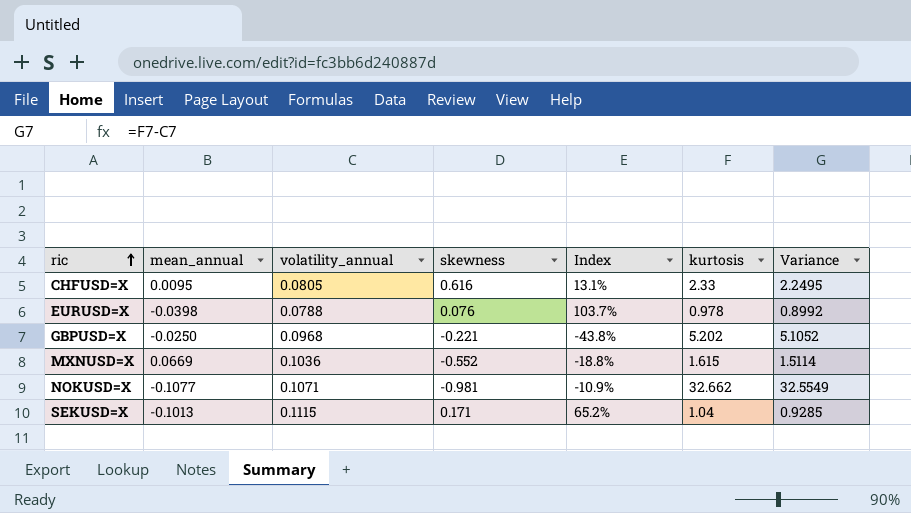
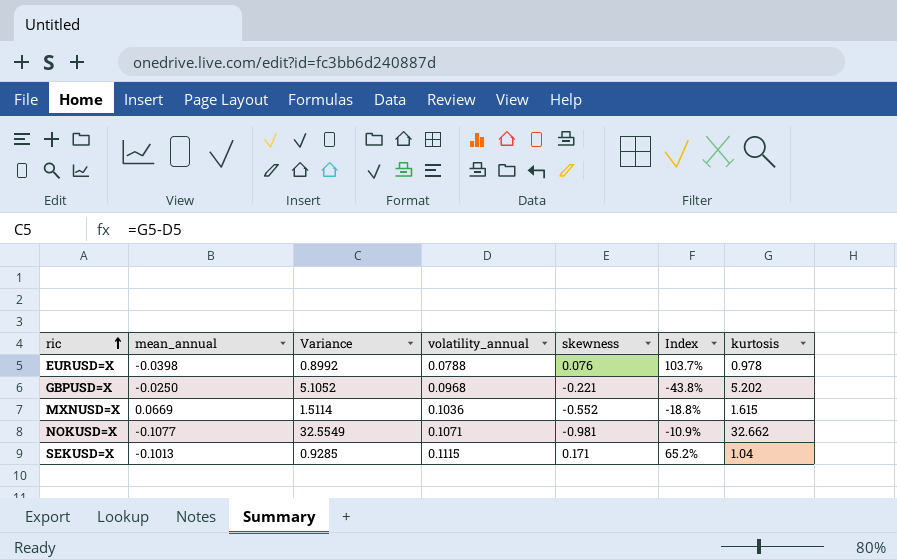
column Variance | position: 7 -> 3
row CHFUSD=X: 0.0095 | 0.0805 | 0.616 | 13.1% | 2.33 | 2.2495 -> none

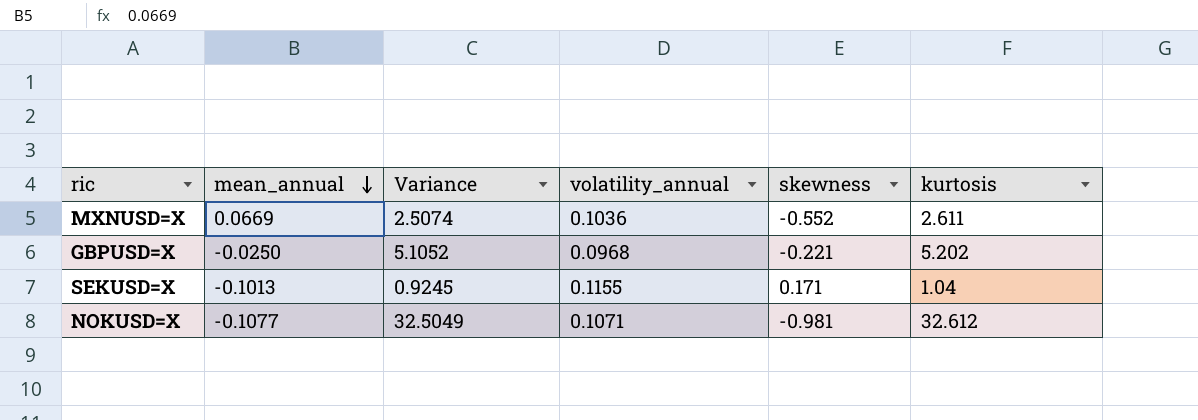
row order: ric ascending -> mean_annual descending
column Index | formula: [volatility_annual] / [skewness] -> none
row EURUSD=X: -0.0398 | 0.8992 | 0.0788 | 0.076 | 103.7% | 0.978 -> none
MXNUSD=X | Variance: 1.5114 -> 2.5074
MXNUSD=X | kurtosis: 1.615 -> 2.611
SEKUSD=X | Variance: 0.9285 -> 0.9245
SEKUSD=X | volatility_annual: 0.1115 -> 0.1155
NOKUSD=X | Variance: 32.5549 -> 32.5049
NOKUSD=X | kurtosis: 32.662 -> 32.612

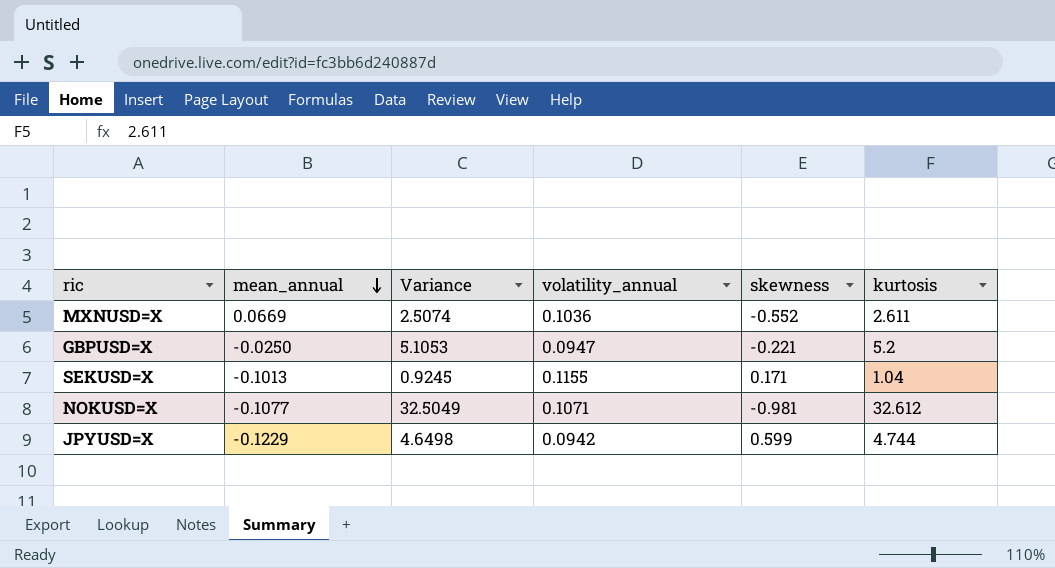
GBPUSD=X | Variance: 5.1052 -> 5.1053
GBPUSD=X | volatility_annual: 0.0968 -> 0.0947
GBPUSD=X | kurtosis: 5.202 -> 5.2
row JPYUSD=X: none -> -0.1229 | 4.6498 | 0.0942 | 0.599 | 4.744

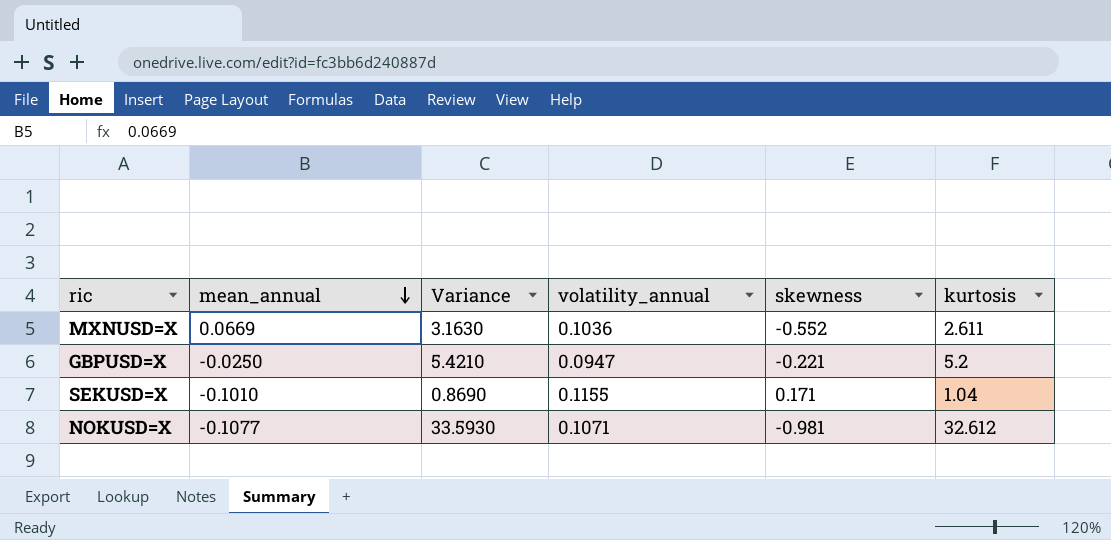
column Variance | formula: [kurtosis] - [volatility_annual] -> [kurtosis] - [skewness]
row JPYUSD=X: -0.1229 | 4.6498 | 0.0942 | 0.599 | 4.744 -> none
SEKUSD=X | mean_annual: -0.1013 -> -0.1010

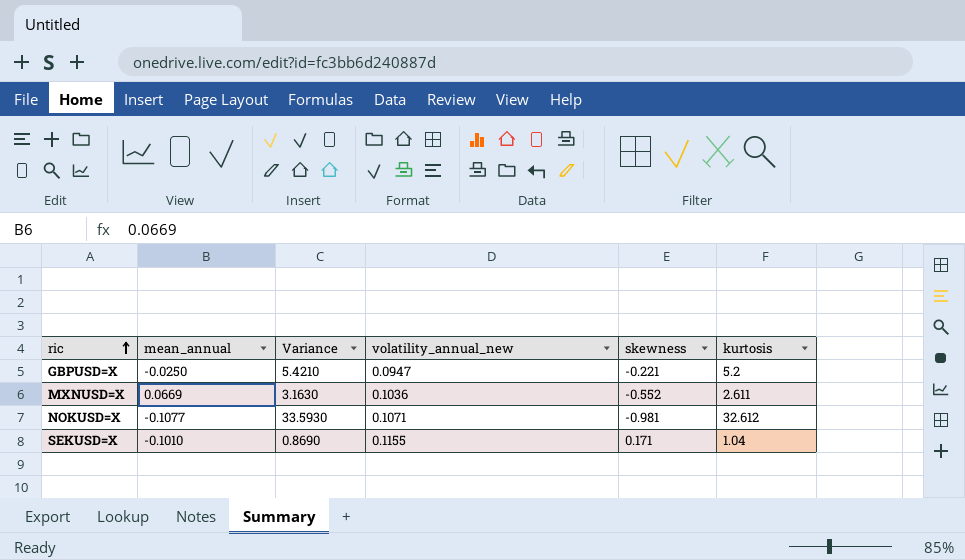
row order: mean_annual descending -> ric ascending
column name: volatility_annual -> volatility_annual_new

